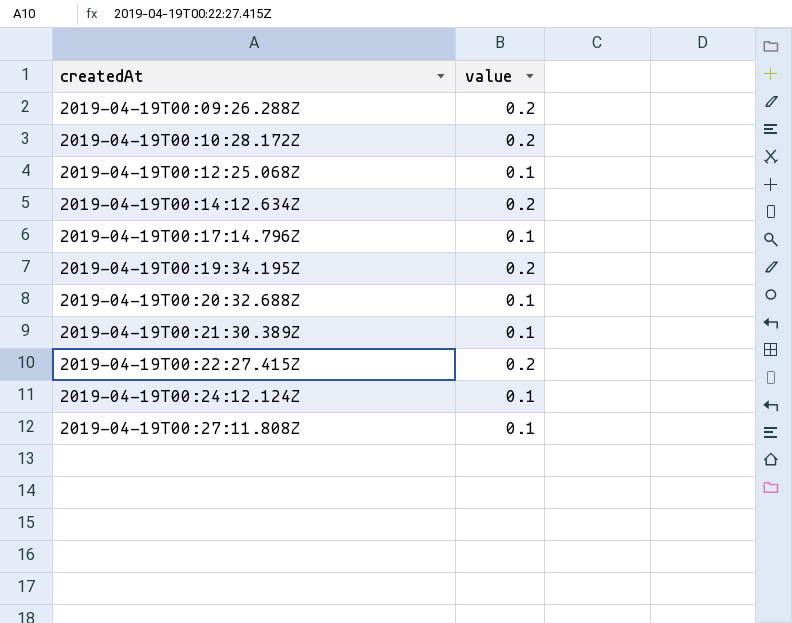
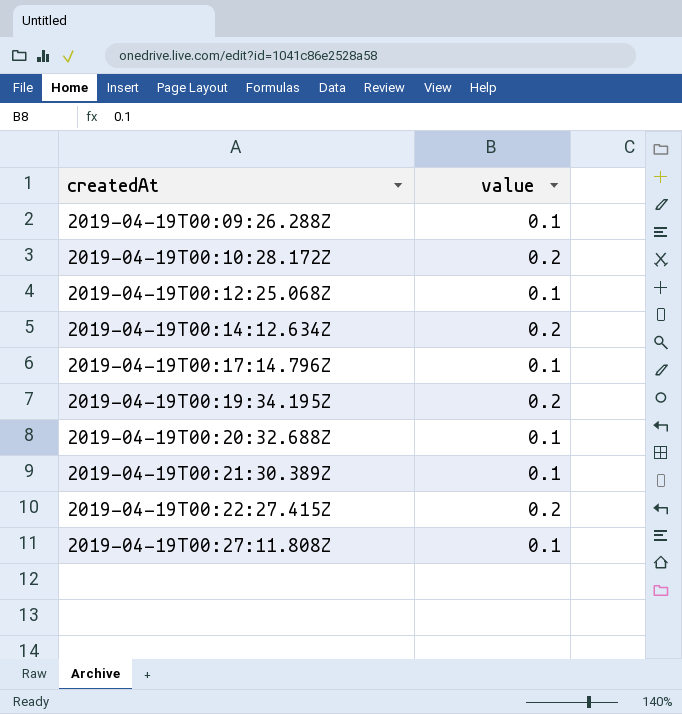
row 2019-04-19T00:24:12.124Z: 0.1 -> none
2019-04-19T00:09:26.288Z | value: 0.2 -> 0.1

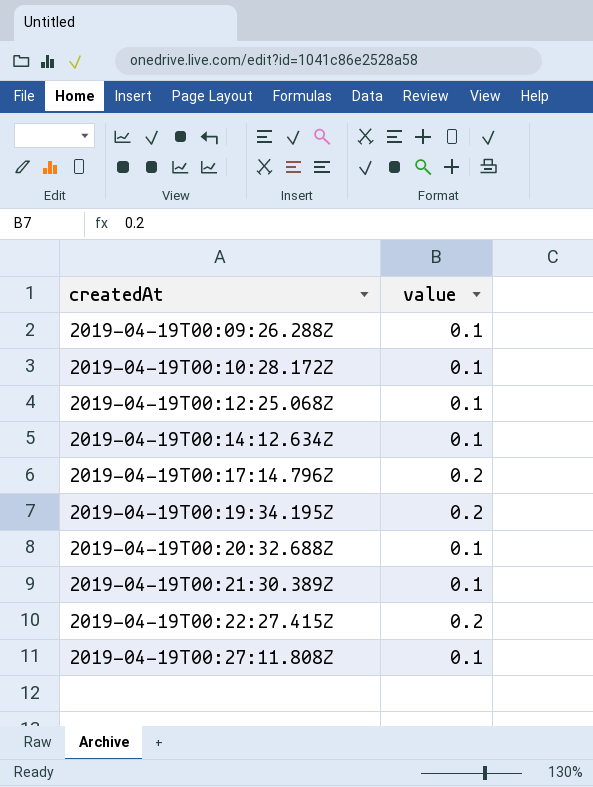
2019-04-19T00:10:28.172Z | value: 0.2 -> 0.1
2019-04-19T00:14:12.634Z | value: 0.2 -> 0.1
2019-04-19T00:17:14.796Z | value: 0.1 -> 0.2

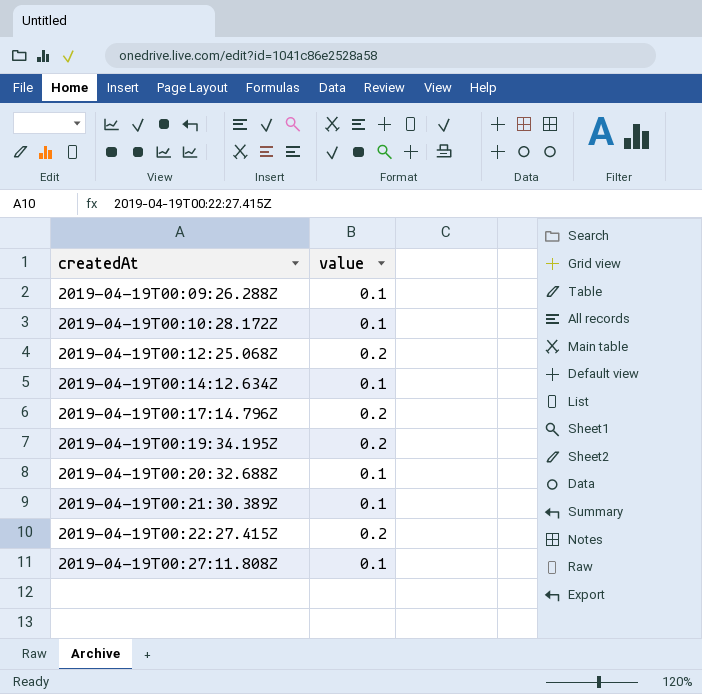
2019-04-19T00:12:25.068Z | value: 0.1 -> 0.2

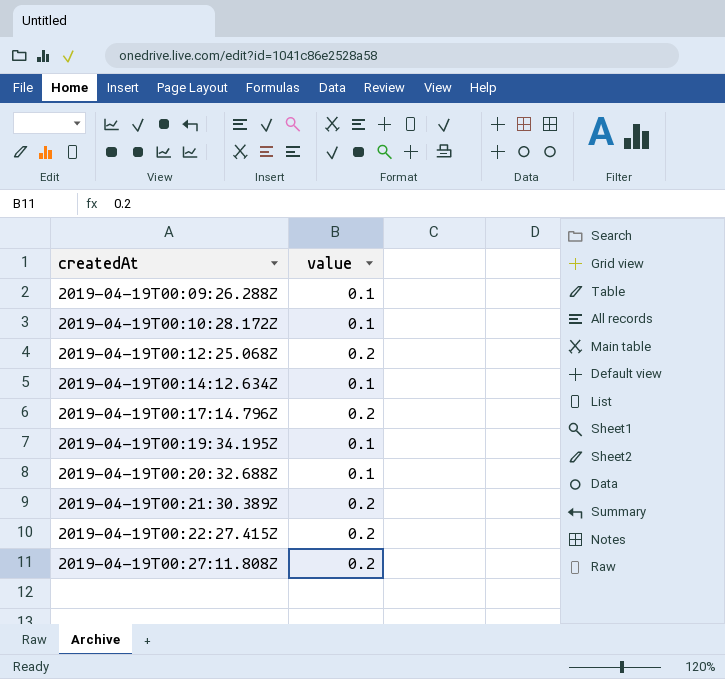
2019-04-19T00:19:34.195Z | value: 0.2 -> 0.1
2019-04-19T00:21:30.389Z | value: 0.1 -> 0.2
2019-04-19T00:27:11.808Z | value: 0.1 -> 0.2

